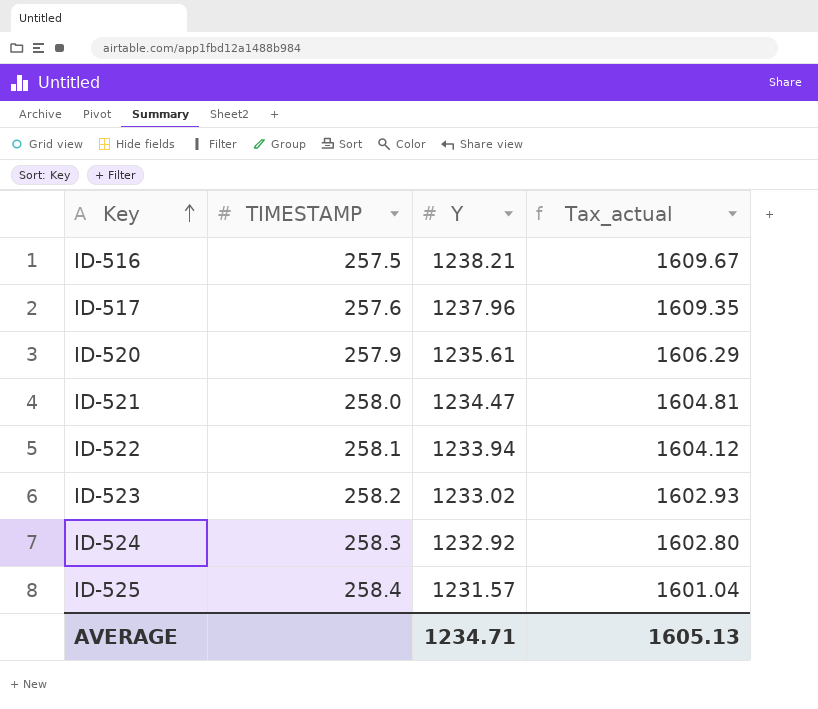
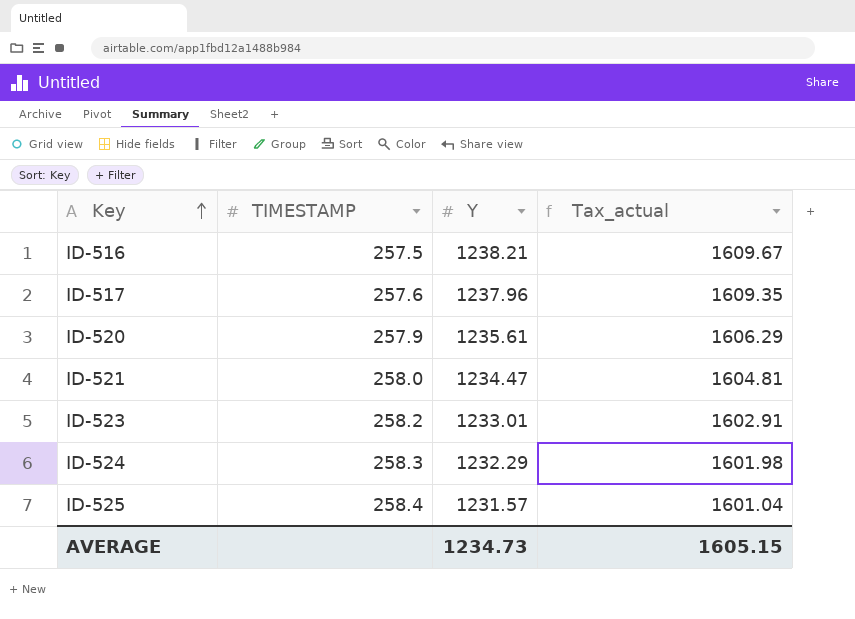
row ID-522: 258.1 | 1233.94 | 1604.12 -> none
ID-523 | Y: 1233.02 -> 1233.01
ID-523 | Tax_actual: 1602.93 -> 1602.91
ID-524 | Y: 1232.92 -> 1232.29
ID-524 | Tax_actual: 1602.80 -> 1601.98
AVERAGE | Y: 1234.71 -> 1234.73
AVERAGE | Tax_actual: 1605.13 -> 1605.15

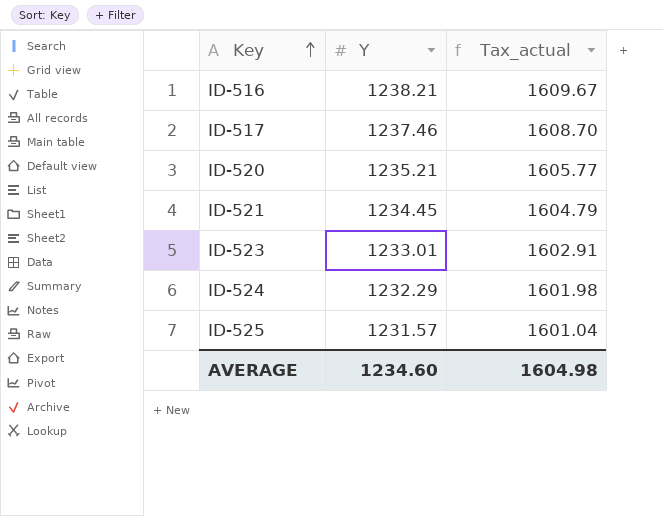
column TIMESTAMP | position: 2 -> none
ID-517 | Y: 1237.96 -> 1237.46
ID-517 | Tax_actual: 1609.35 -> 1608.70
ID-520 | Y: 1235.61 -> 1235.21
ID-520 | Tax_actual: 1606.29 -> 1605.77
ID-521 | Y: 1234.47 -> 1234.45
ID-521 | Tax_actual: 1604.81 -> 1604.79
AVERAGE | Y: 1234.73 -> 1234.60
AVERAGE | Tax_actual: 1605.15 -> 1604.98

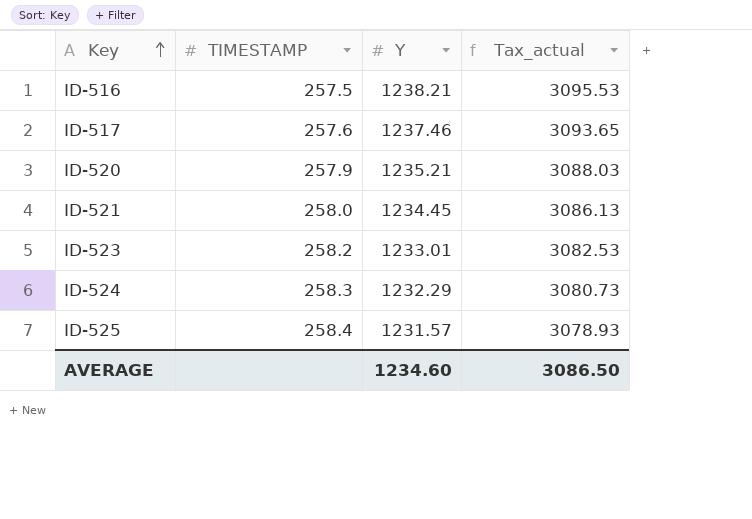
column TIMESTAMP | position: none -> 2
column Tax_actual | formula: [Y] * 1.3 -> [Y] * 2.5
AVERAGE | Tax_actual: 1604.98 -> 3086.50

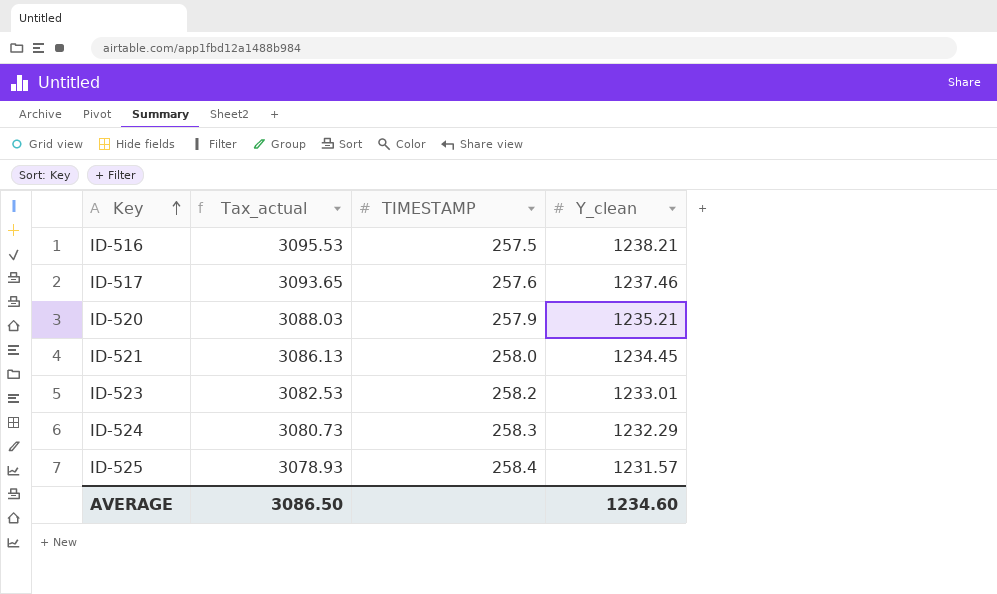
column Tax_actual | position: 4 -> 2
column name: Y -> Y_clean

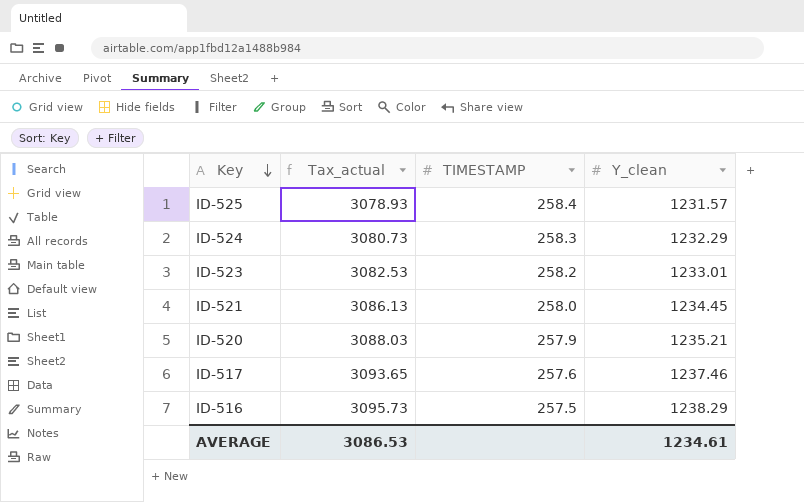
row order: Key ascending -> Key descending
ID-516 | Tax_actual: 3095.53 -> 3095.73
ID-516 | Y_clean: 1238.21 -> 1238.29
AVERAGE | Tax_actual: 3086.50 -> 3086.53
AVERAGE | Y_clean: 1234.60 -> 1234.61

